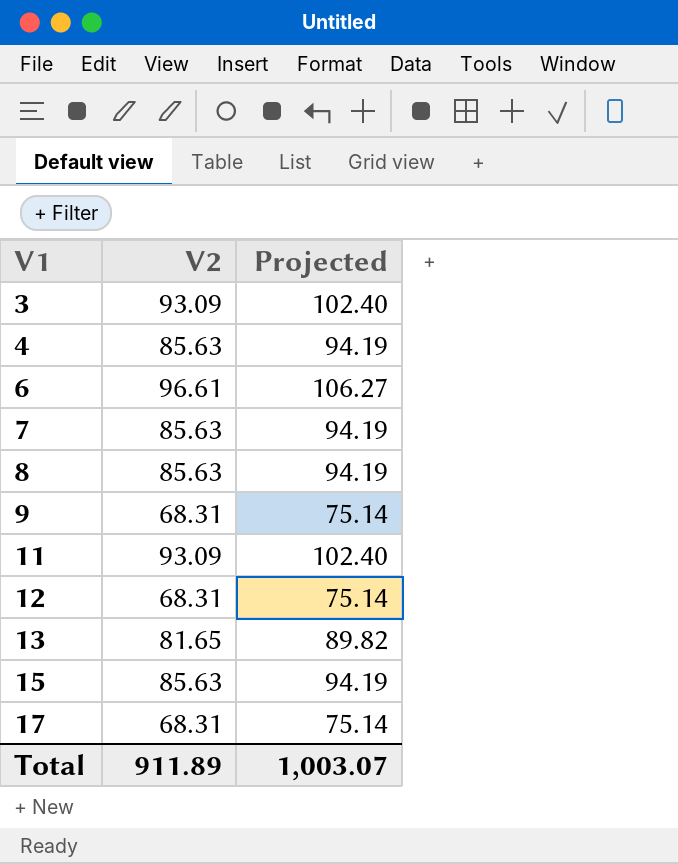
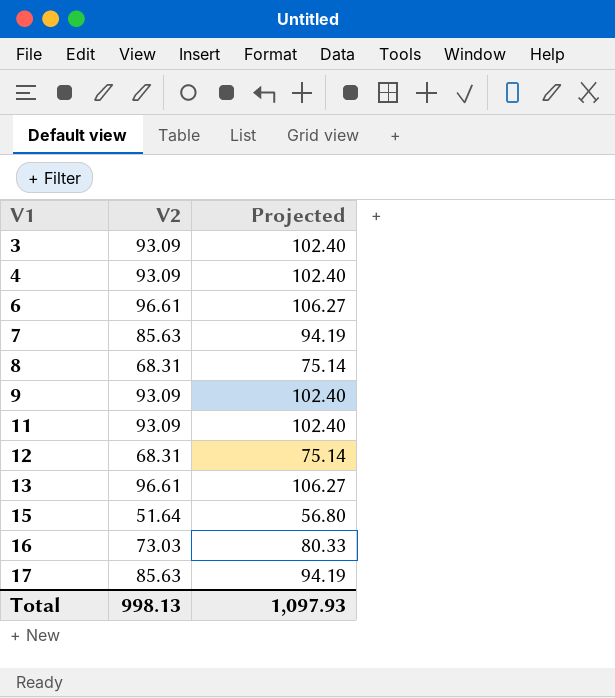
4 | V2: 85.63 -> 93.09
4 | Projected: 94.19 -> 102.40
8 | V2: 85.63 -> 68.31
8 | Projected: 94.19 -> 75.14
9 | V2: 68.31 -> 93.09
9 | Projected: 75.14 -> 102.40
13 | V2: 81.65 -> 96.61
13 | Projected: 89.82 -> 106.27
15 | V2: 85.63 -> 51.64
15 | Projected: 94.19 -> 56.80
row 16: none -> 73.03 | 80.33
17 | V2: 68.31 -> 85.63
17 | Projected: 75.14 -> 94.19
Total | V2: 911.89 -> 998.13
Total | Projected: 1,003.07 -> 1,097.93

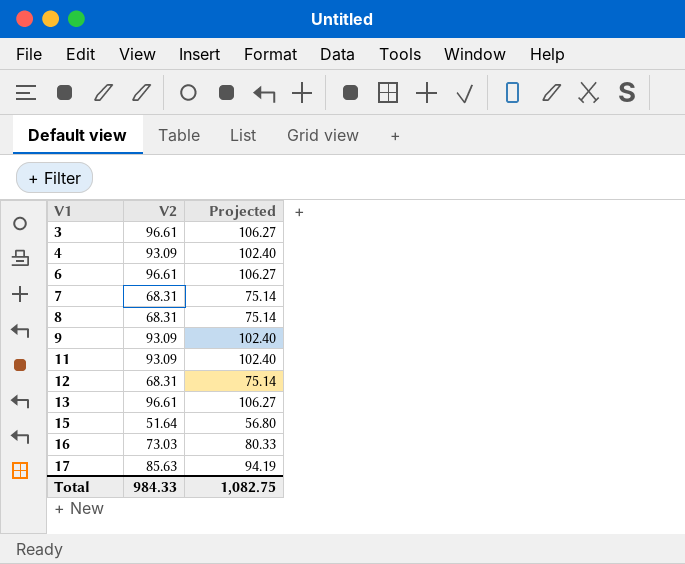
3 | V2: 93.09 -> 96.61
3 | Projected: 102.40 -> 106.27
7 | V2: 85.63 -> 68.31
7 | Projected: 94.19 -> 75.14
Total | V2: 998.13 -> 984.33
Total | Projected: 1,097.93 -> 1,082.75

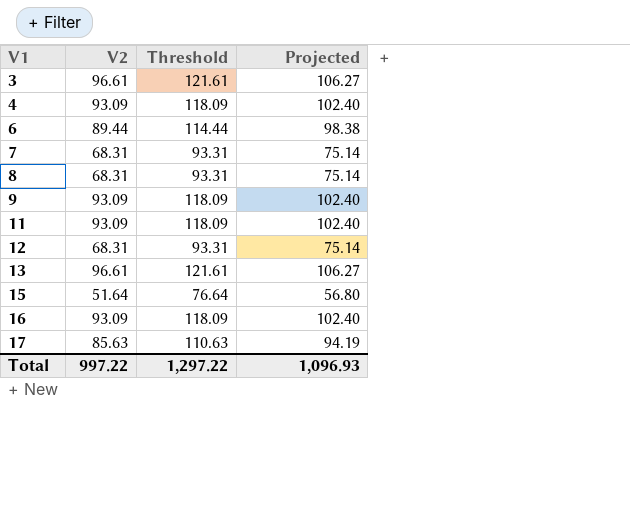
column Threshold | formula: none -> [V2] + 25
6 | V2: 96.61 -> 89.44
6 | Projected: 106.27 -> 98.38
16 | V2: 73.03 -> 93.09
16 | Projected: 80.33 -> 102.40
Total | V2: 984.33 -> 997.22
Total | Projected: 1,082.75 -> 1,096.93

